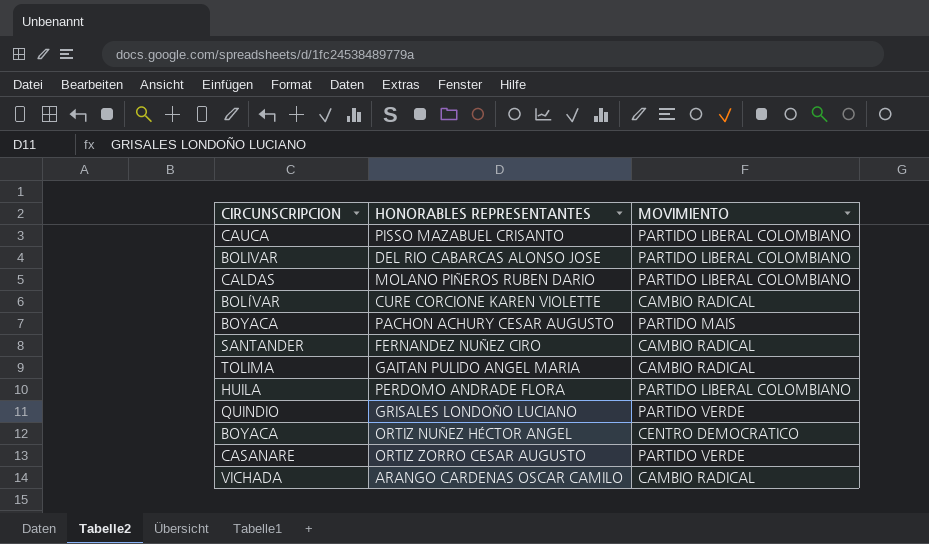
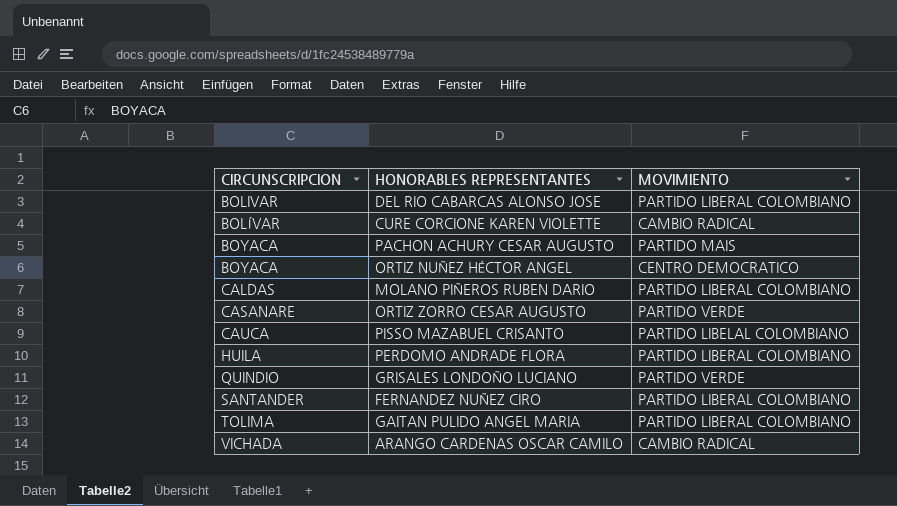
row order: none -> CIRCUNSCRIPCION ascending
PISSO MAZABUEL CRISANTO | MOVIMIENTO: PARTIDO LIBERAL COLOMBIANO -> PARTIDO LIBELAL COLOMBIANO
FERNANDEZ NUÑEZ CIRO | MOVIMIENTO: CAMBIO RADICAL -> PARTIDO LIBERAL COLOMBIANO
GAITAN PULIDO ANGEL MARIA | MOVIMIENTO: CAMBIO RADICAL -> PARTIDO LIBERAL COLOMBIANO

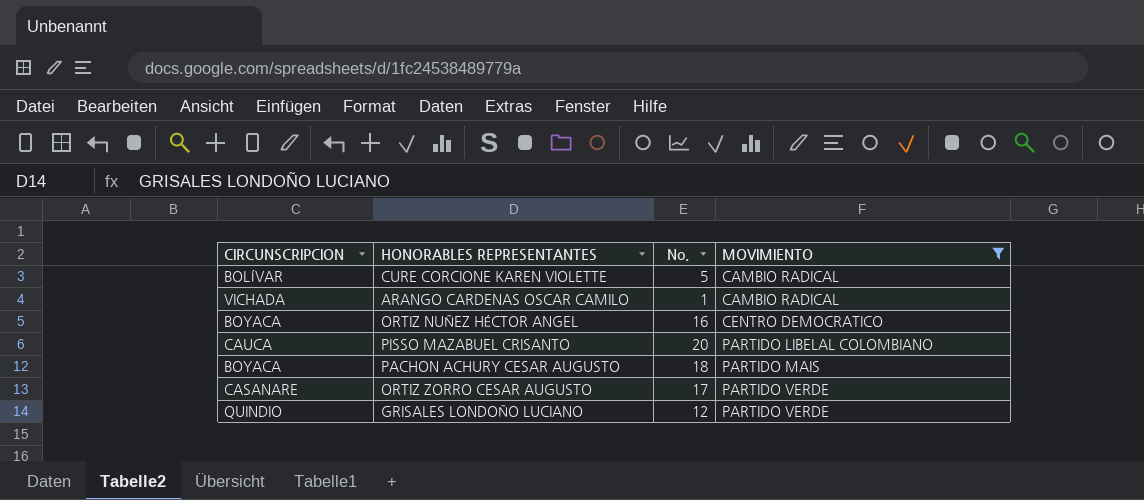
filter: none -> MOVIMIENTO != PARTIDO LIBERAL COLOMBIANO
row order: CIRCUNSCRIPCION ascending -> MOVIMIENTO ascending
column No. | position: none -> 3

